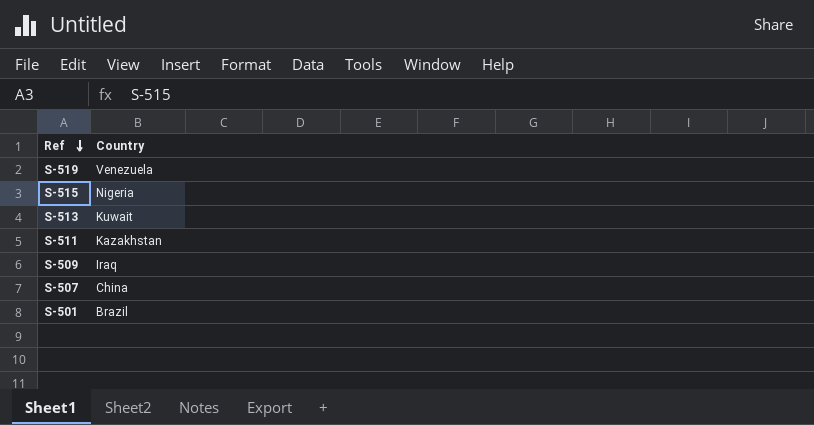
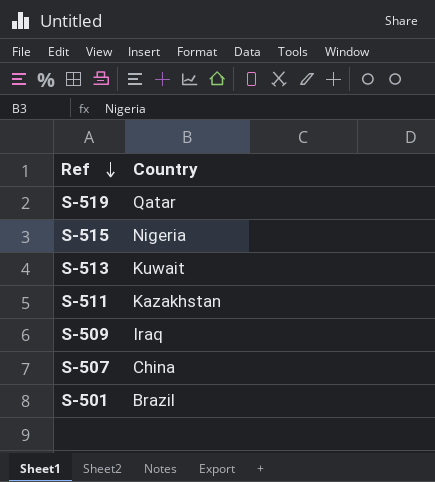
S-519 | Country: Venezuela -> Qatar

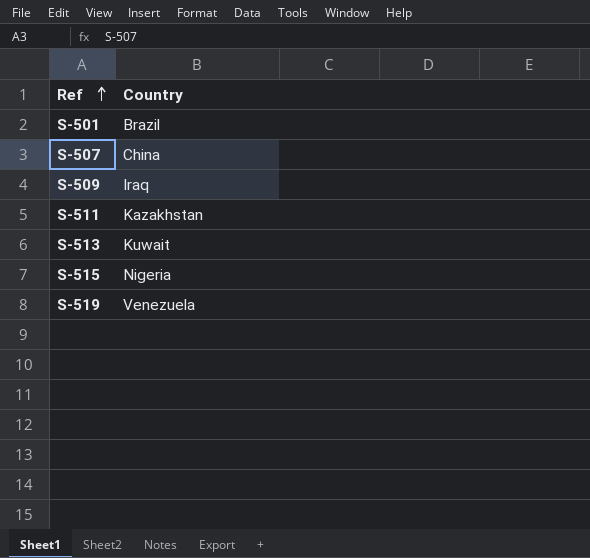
row order: Ref descending -> Ref ascending
S-519 | Country: Qatar -> Venezuela

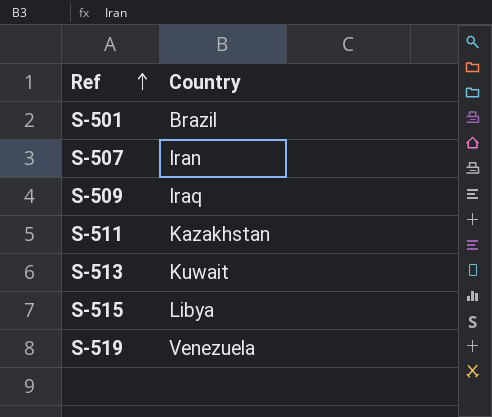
S-507 | Country: China -> Iran
S-515 | Country: Nigeria -> Libya

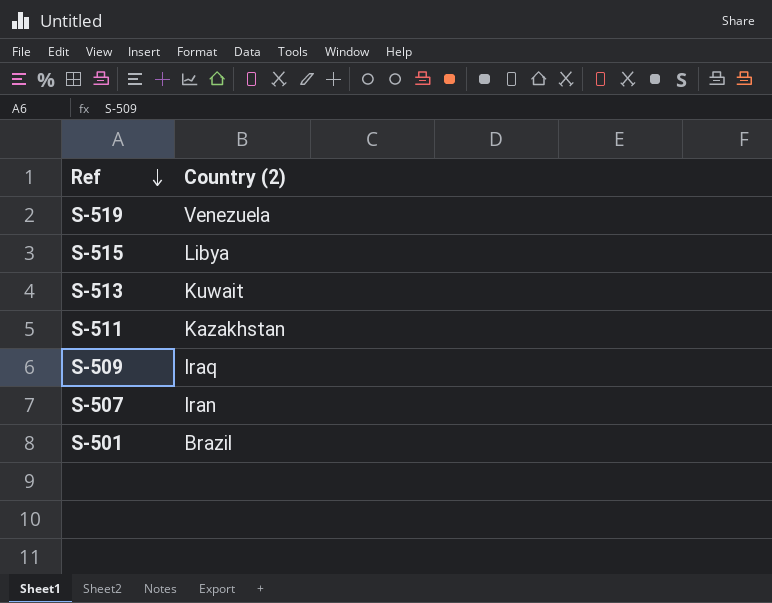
row order: Ref ascending -> Ref descending
column name: Country -> Country (2)

